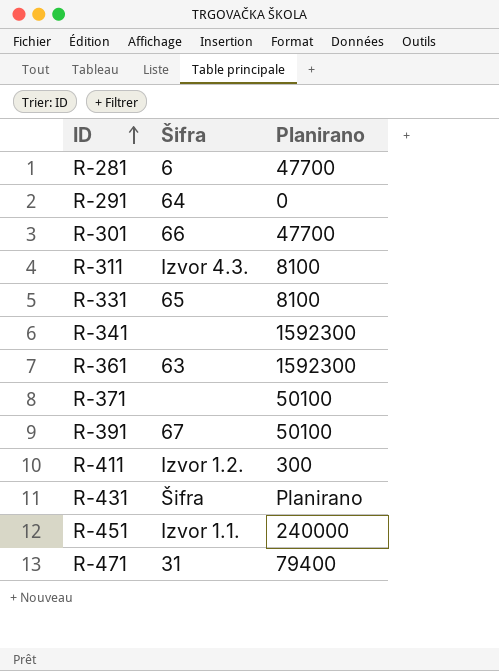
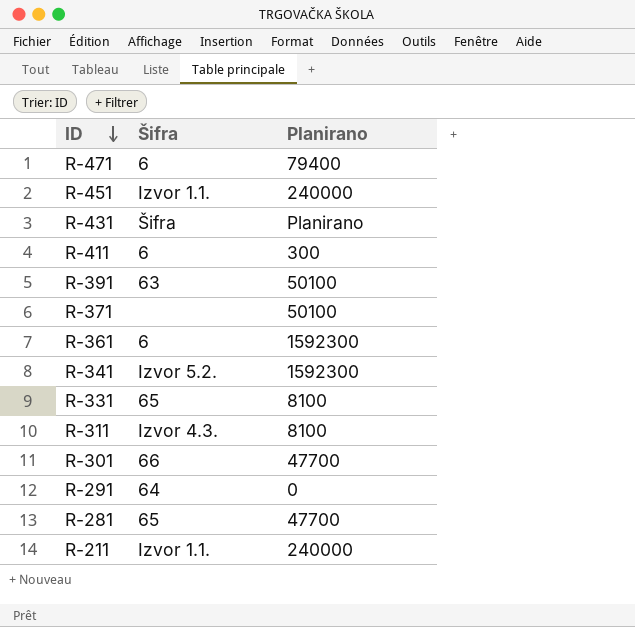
row order: ID ascending -> ID descending
R-471 | Šifra: 31 -> 6
R-411 | Šifra: Izvor 1.2. -> 6
R-391 | Šifra: 67 -> 63
R-361 | Šifra: 63 -> 6
R-341 | Šifra: none -> Izvor 5.2.
R-281 | Šifra: 6 -> 65
row R-211: none -> Izvor 1.1. | 240000

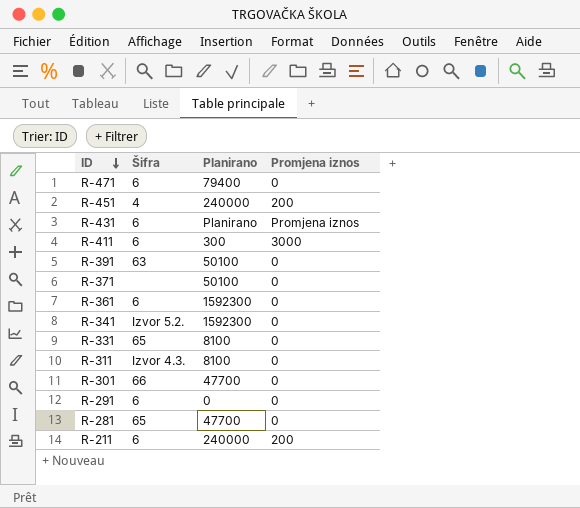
column Promjena iznos | position: none -> 4
R-451 | Šifra: Izvor 1.1. -> 4
R-431 | Šifra: Šifra -> 6
R-291 | Šifra: 64 -> 6
R-211 | Šifra: Izvor 1.1. -> 6

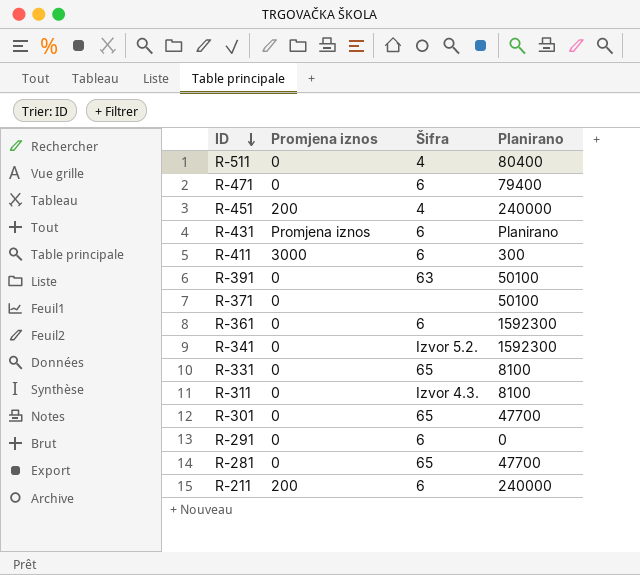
column Promjena iznos | position: 4 -> 2
row R-511: none -> 0 | 4 | 80400
R-301 | Šifra: 66 -> 65

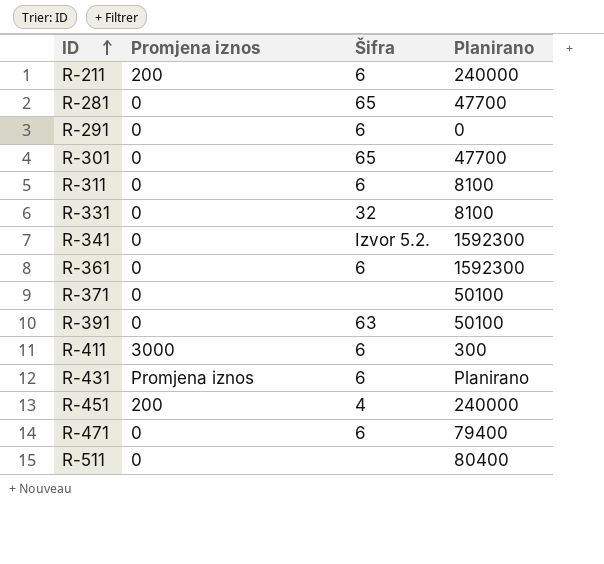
row order: ID descending -> ID ascending
R-311 | Šifra: Izvor 4.3. -> 6
R-331 | Šifra: 65 -> 32
R-511 | Šifra: 4 -> none

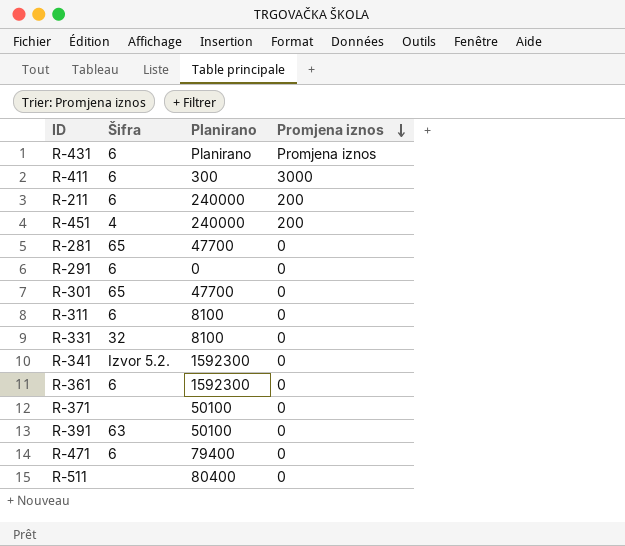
row order: ID ascending -> Promjena iznos descending
column Promjena iznos | position: 2 -> 4

